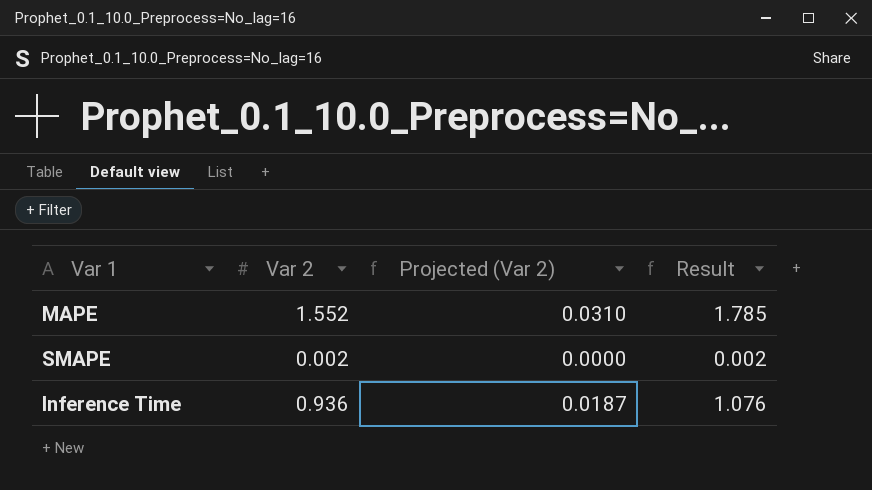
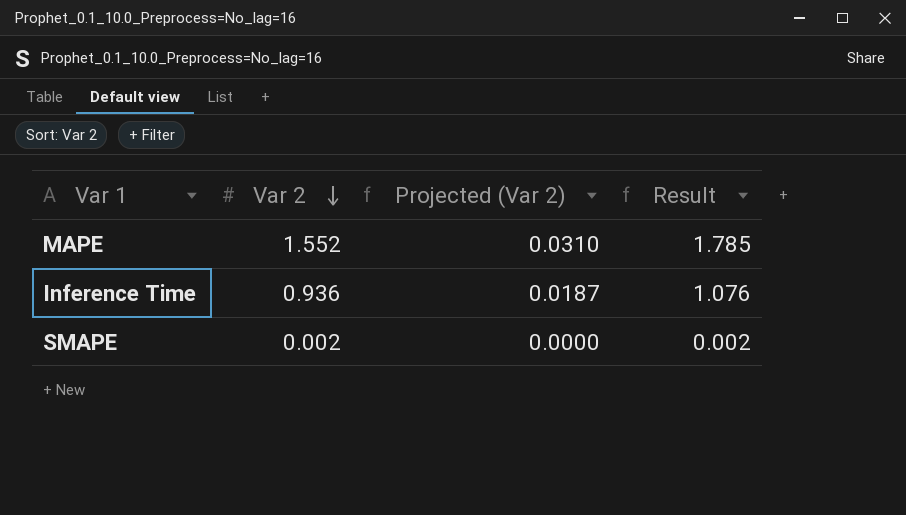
row order: none -> Var 2 descending

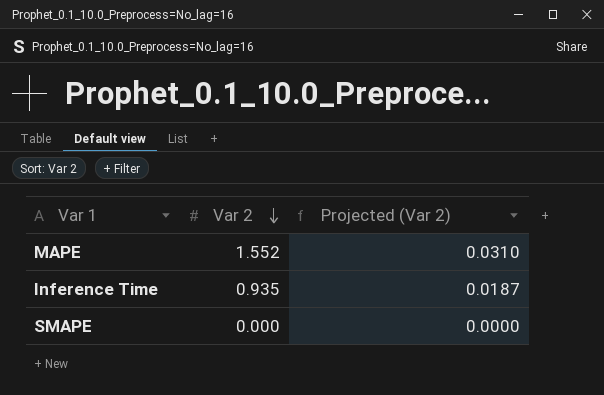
column Result | formula: [Var 2] * 1.15 -> none
Inference Time | Var 2: 0.936 -> 0.935
SMAPE | Var 2: 0.002 -> 0.000

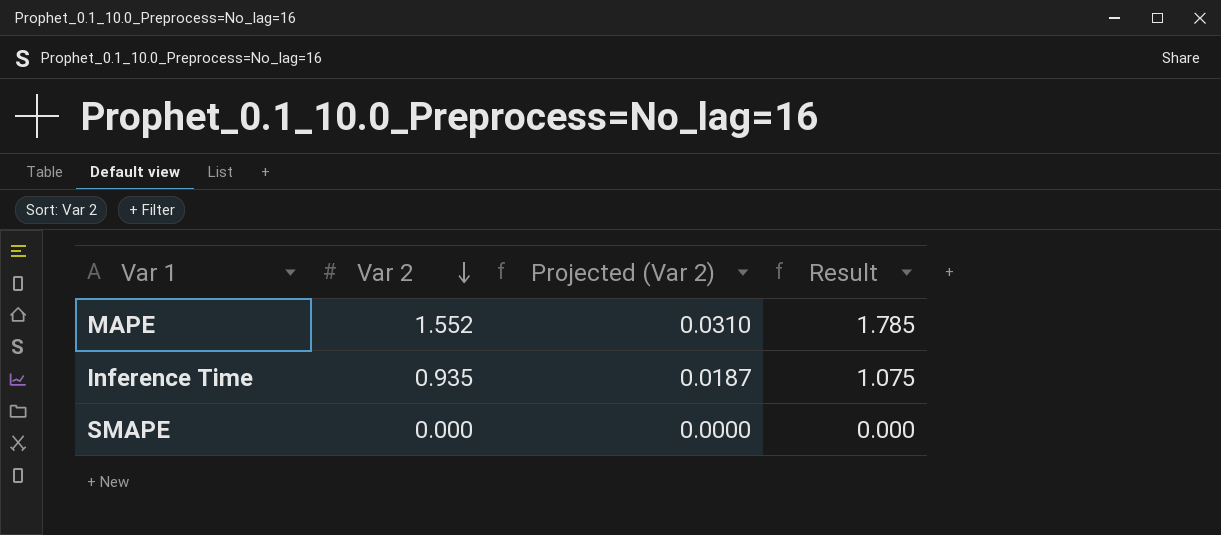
column Result | formula: none -> [Var 2] * 1.15

